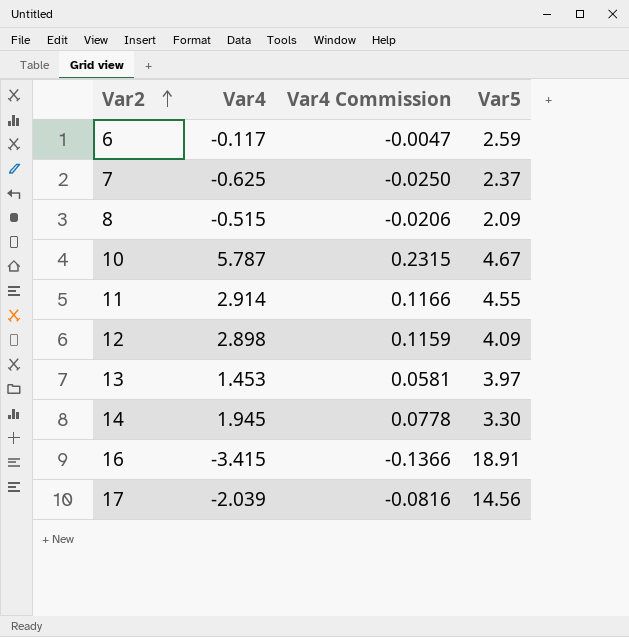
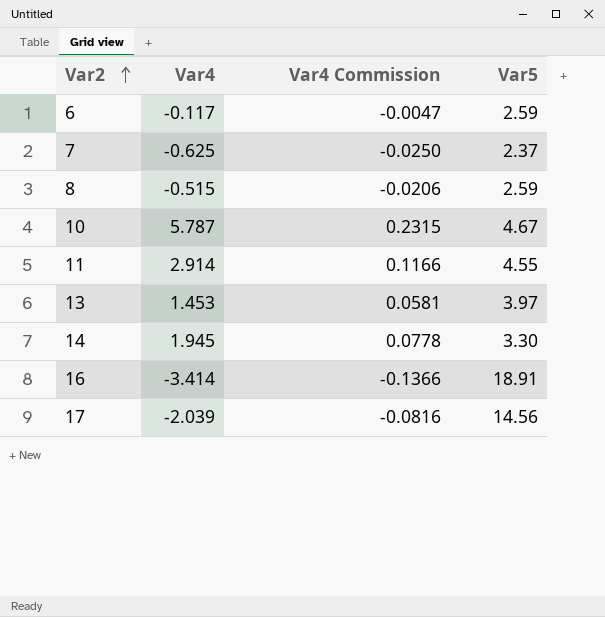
row 12: 2.898 | 0.1159 | 4.09 -> none
8 | Var5: 2.09 -> 2.59
16 | Var4: -3.415 -> -3.414

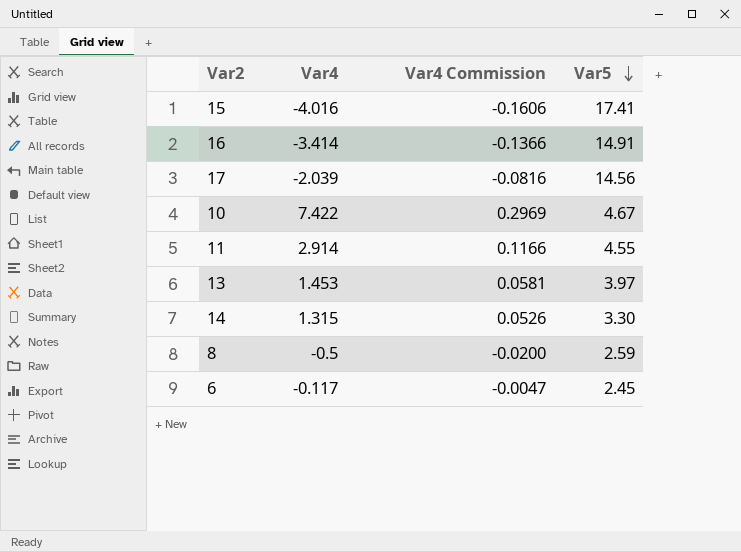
row order: Var2 ascending -> Var5 descending
row 7: -0.625 | -0.0250 | 2.37 -> none
row 15: none -> -4.016 | -0.1606 | 17.41
16 | Var5: 18.91 -> 14.91
10 | Var4: 5.787 -> 7.422
10 | Var4 Commission: 0.2315 -> 0.2969
14 | Var4: 1.945 -> 1.315
14 | Var4 Commission: 0.0778 -> 0.0526
8 | Var4: -0.515 -> -0.5
8 | Var4 Commission: -0.0206 -> -0.0200
6 | Var5: 2.59 -> 2.45

